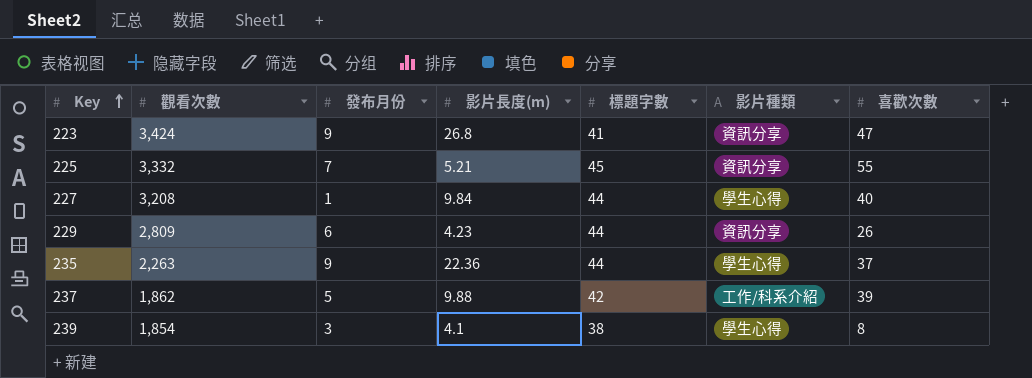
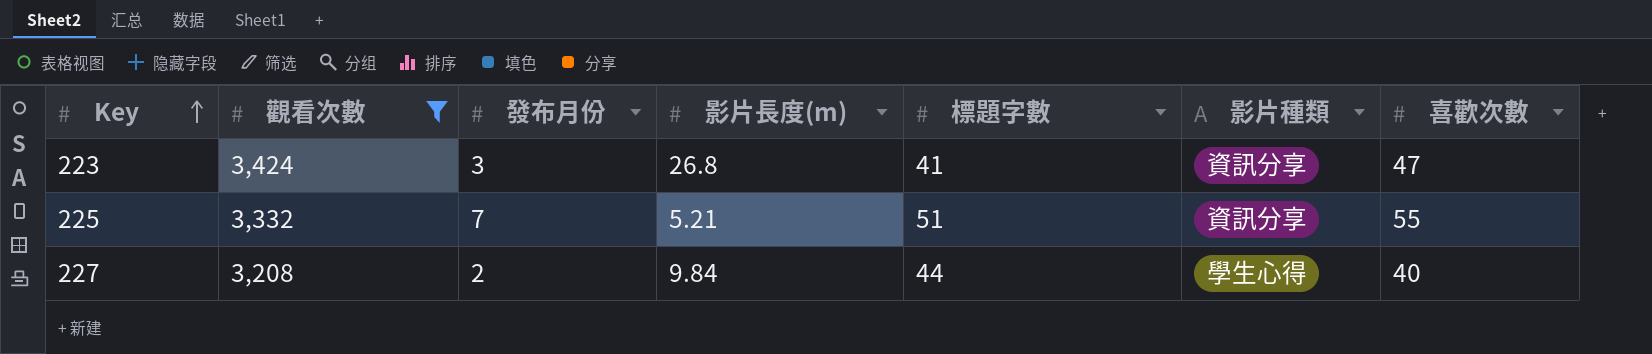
filter: none -> 觀看次數 >= 3,208
223 | 發布月份: 9 -> 3
225 | 標題字數: 45 -> 51
227 | 發布月份: 1 -> 2

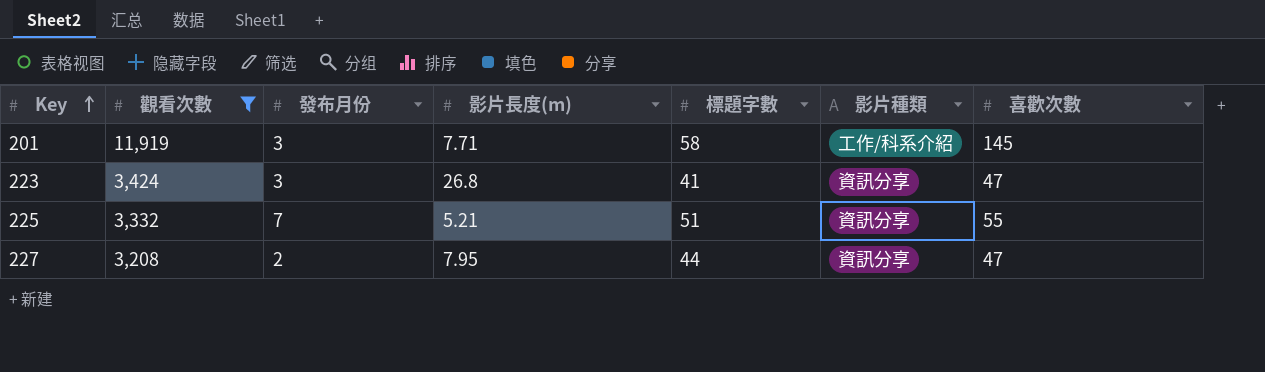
row 201: none -> 11,919 | 3 | 7.71 | 58 | 工作/科系介紹 | 145
227 | 影片長度(m): 9.84 -> 7.95
227 | 影片種類: 學生心得 -> 資訊分享
227 | 喜歡次數: 40 -> 47

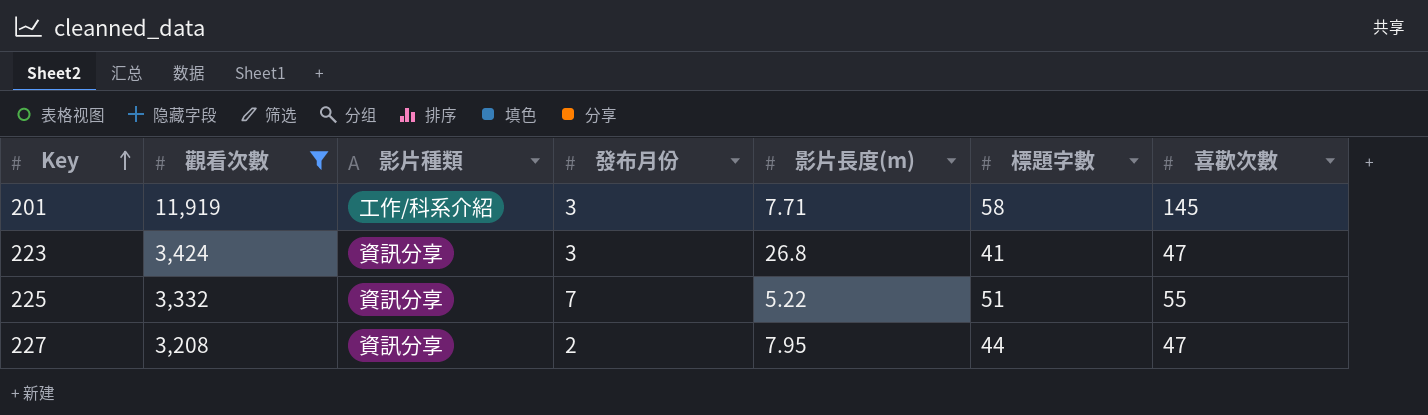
column 影片種類 | position: 6 -> 3
225 | 影片長度(m): 5.21 -> 5.22

